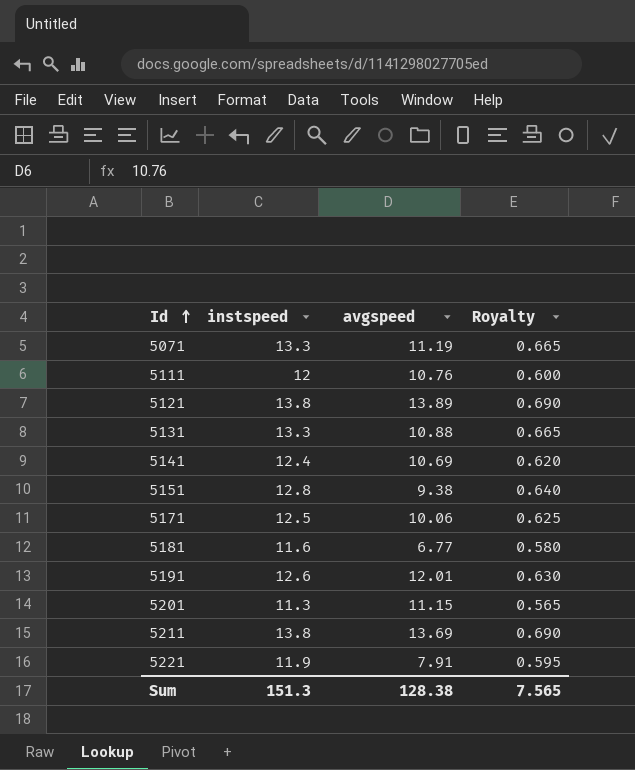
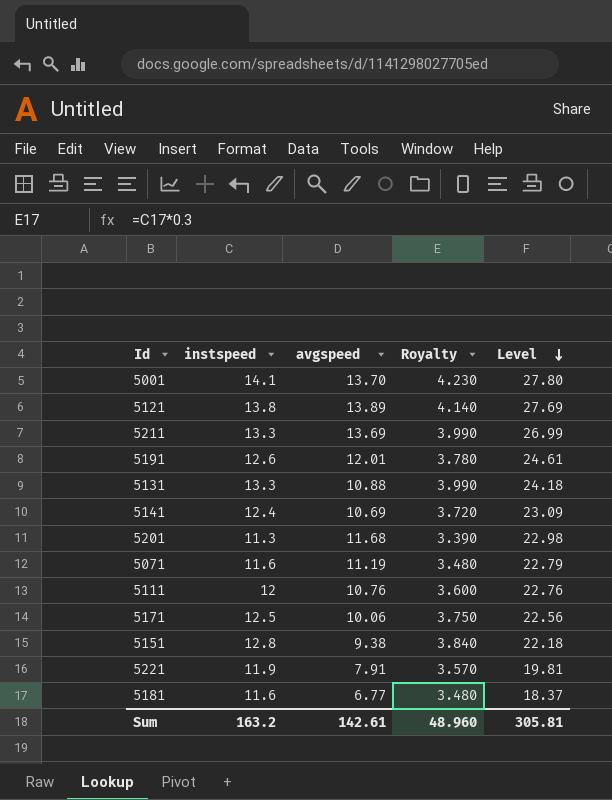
row order: Id ascending -> Level descending
column Royalty | formula: [instspeed] * 0.05 -> [instspeed] * 0.3
column Level | formula: none -> [instspeed] + [avgspeed]
row 5001: none -> 14.1 | 13.70 | 4.230 | 27.80
5211 | instspeed: 13.8 -> 13.3
5201 | avgspeed: 11.15 -> 11.68
5071 | instspeed: 13.3 -> 11.6
Sum | instspeed: 151.3 -> 163.2
Sum | avgspeed: 128.38 -> 142.61
Sum | Royalty: 7.565 -> 48.960

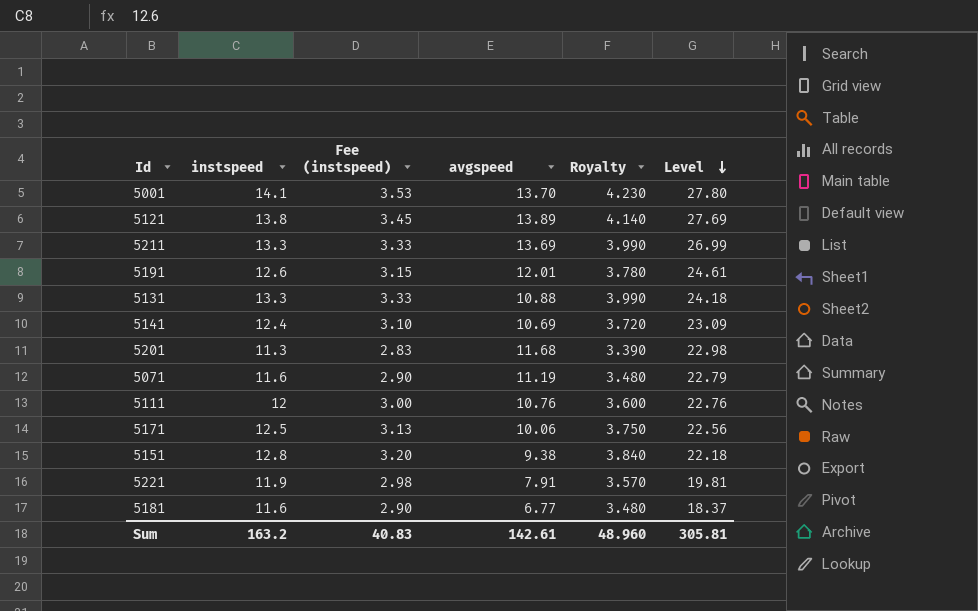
column Fee (instspeed) | formula: none -> [instspeed] * 0.25

